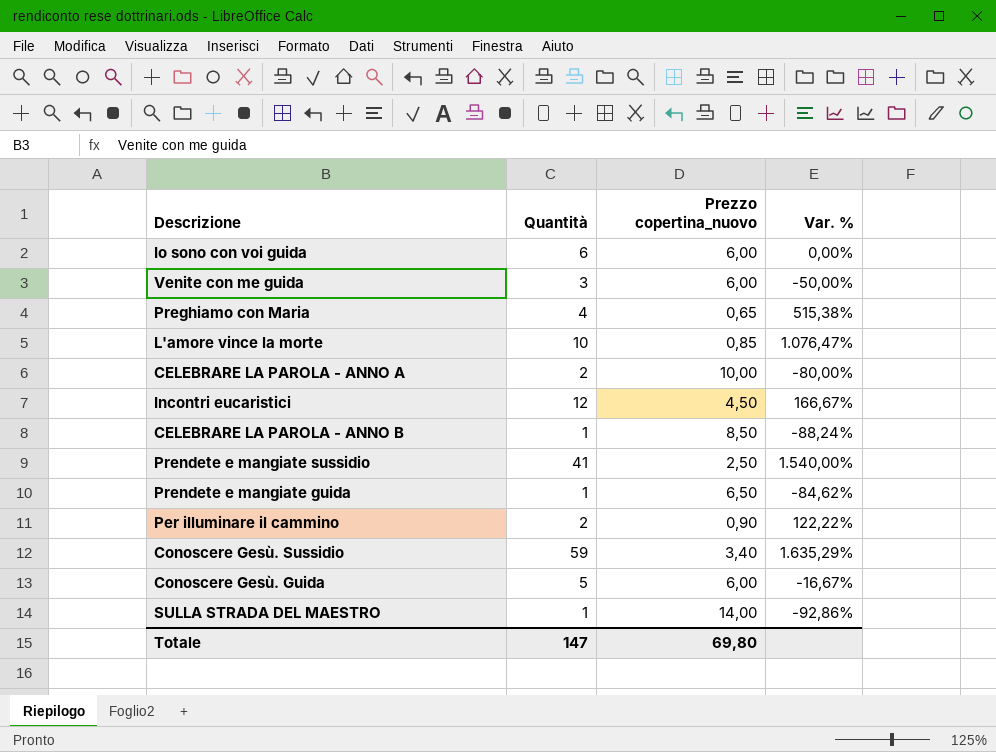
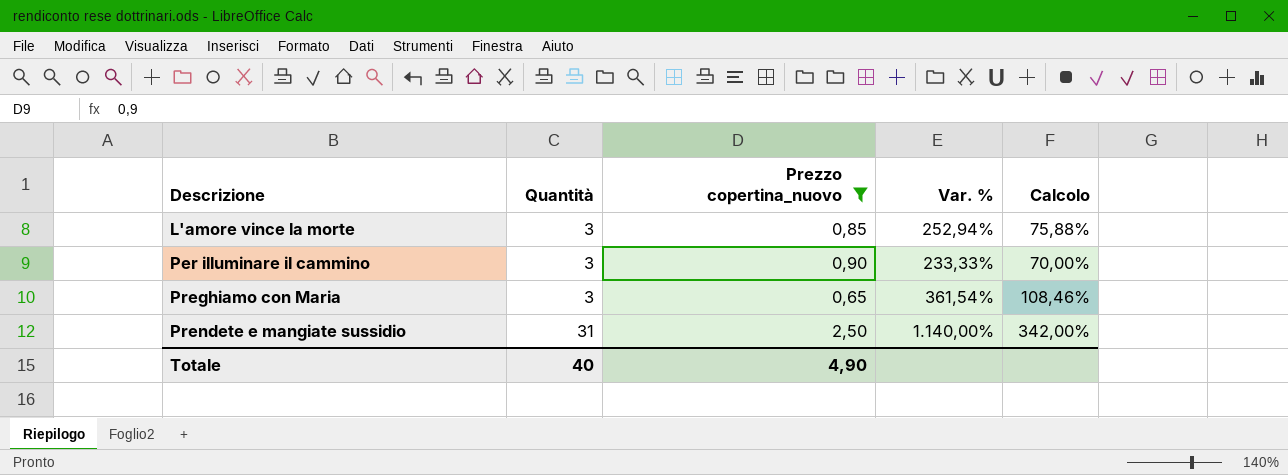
filter: none -> Prezzo copertina_nuovo <= 2,50
row order: none -> Descrizione ascending
column Calcolo | formula: none -> [Var. %] * 0,3
L'amore vince la morte | Quantità: 10 -> 3
L'amore vince la morte | Var. %: 1.076,47% -> 252,94%
Per illuminare il cammino | Quantità: 2 -> 3
Per illuminare il cammino | Var. %: 122,22% -> 233,33%
Preghiamo con Maria | Quantità: 4 -> 3
Preghiamo con Maria | Var. %: 515,38% -> 361,54%
Prendete e mangiate sussidio | Quantità: 41 -> 31
Prendete e mangiate sussidio | Var. %: 1.540,00% -> 1.140,00%
Totale | Quantità: 147 -> 40
Totale | Prezzo copertina_nuovo: 69,80 -> 4,90

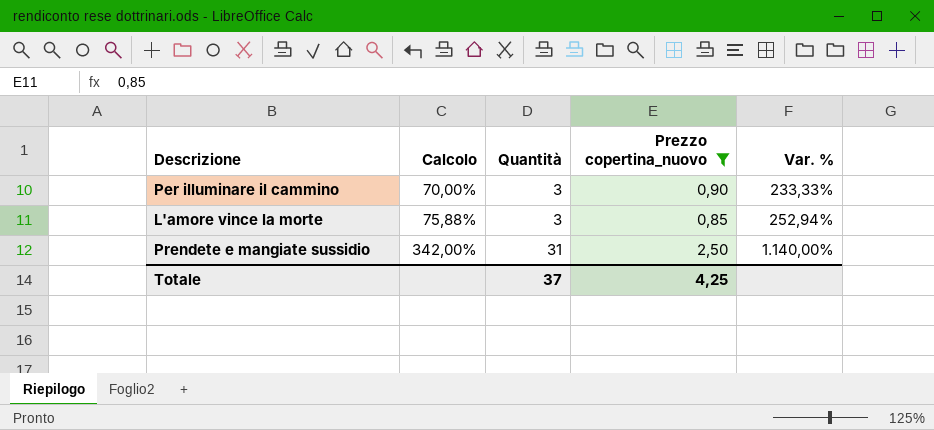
row order: Descrizione ascending -> Calcolo ascending
column Calcolo | position: 5 -> 2
row Preghiamo con Maria: 3 | 0,65 | 361,54% | 108,46% -> none
Totale | Quantità: 40 -> 37
Totale | Prezzo copertina_nuovo: 4,90 -> 4,25

